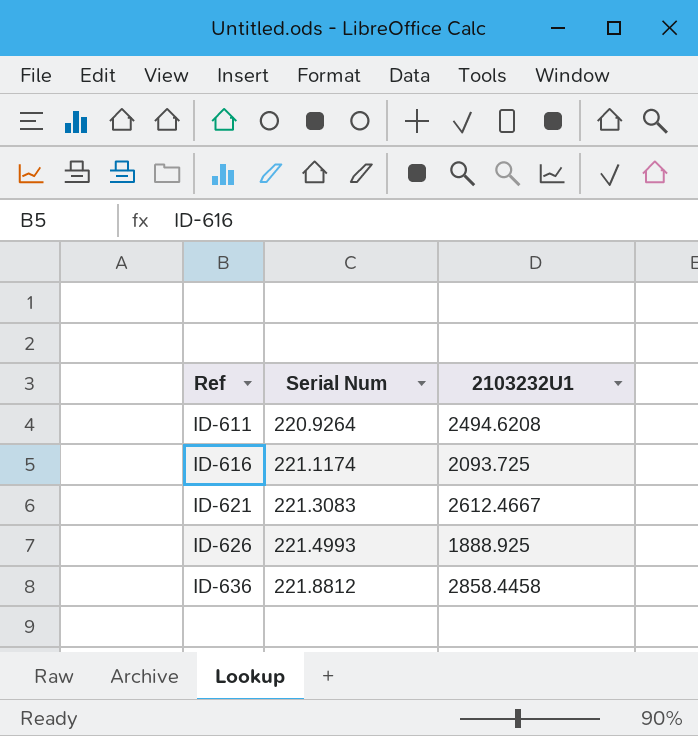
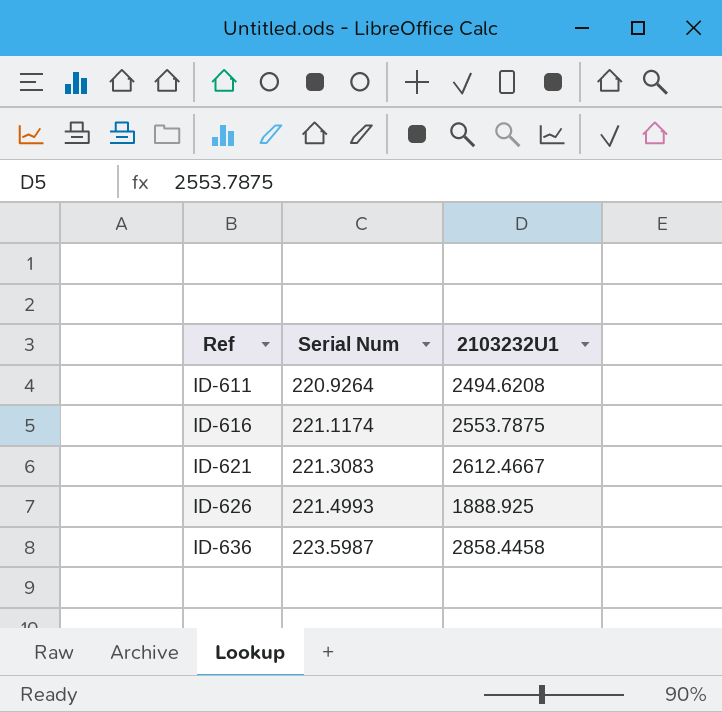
ID-616 | 2103232U1: 2093.725 -> 2553.7875
ID-636 | Serial Num: 221.8812 -> 223.5987

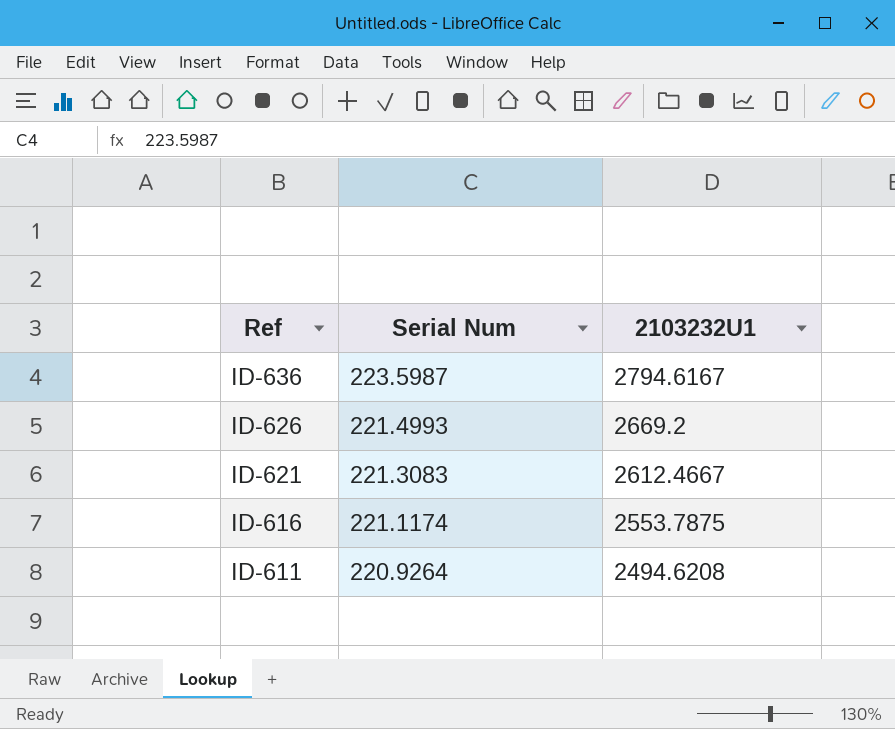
row order: Ref ascending -> Ref descending
ID-636 | 2103232U1: 2858.4458 -> 2794.6167
ID-626 | 2103232U1: 1888.925 -> 2669.2

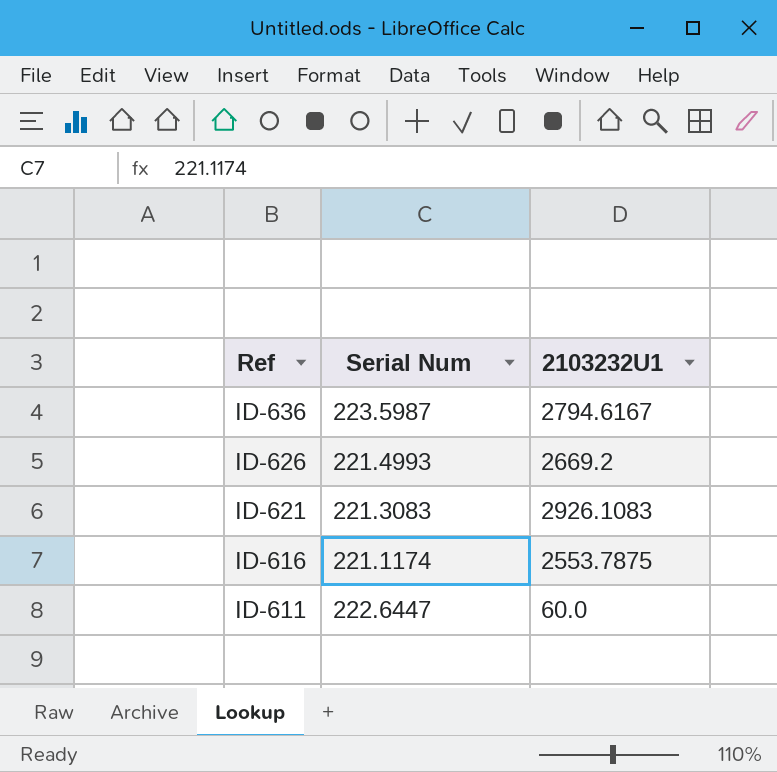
ID-621 | 2103232U1: 2612.4667 -> 2926.1083
ID-611 | Serial Num: 220.9264 -> 222.6447
ID-611 | 2103232U1: 2494.6208 -> 60.0

